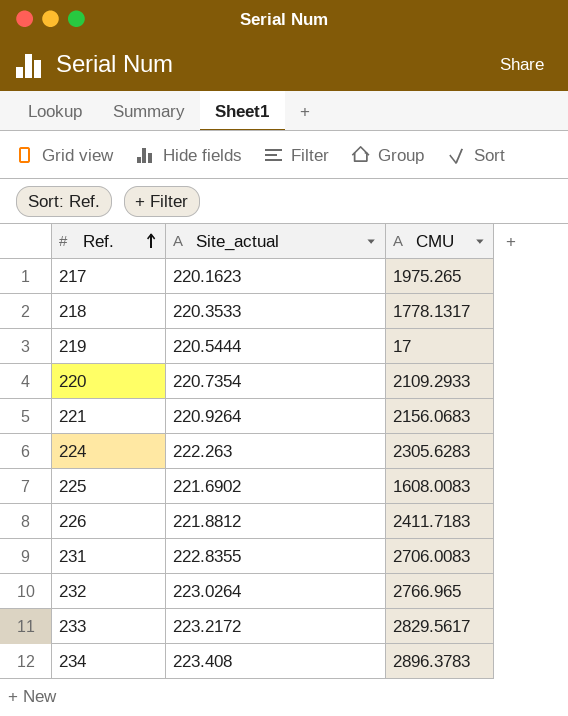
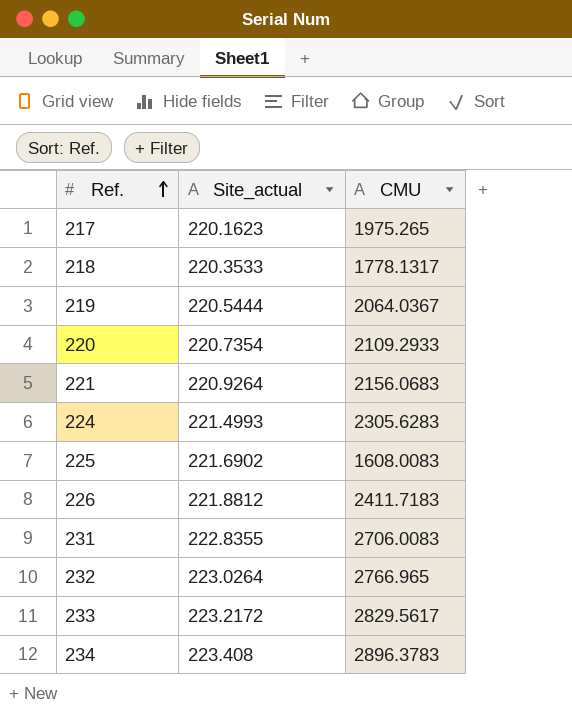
219 | CMU: 17 -> 2064.0367
224 | Site_actual: 222.263 -> 221.4993

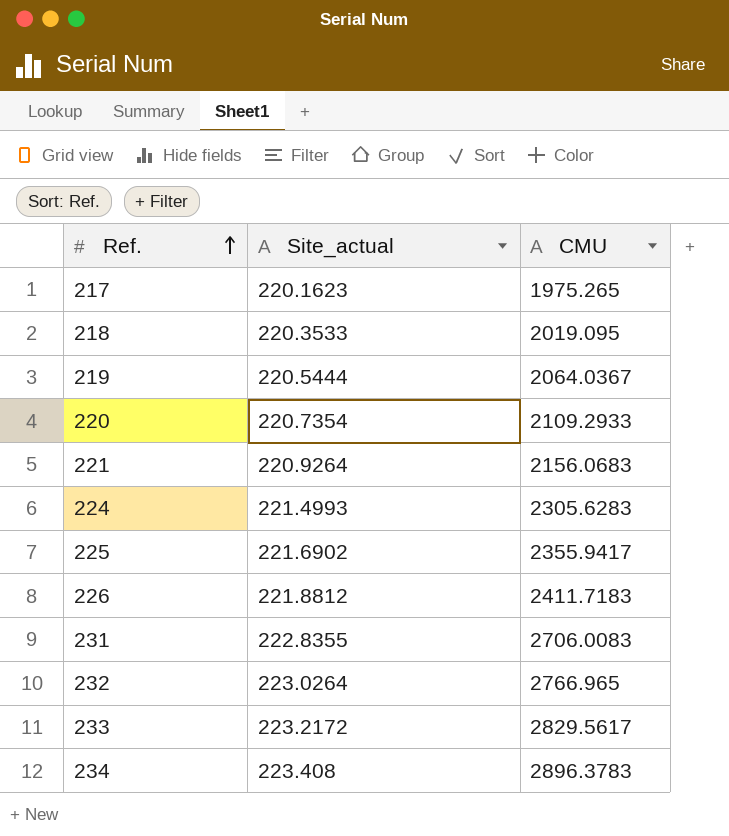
218 | CMU: 1778.1317 -> 2019.095
225 | CMU: 1608.0083 -> 2355.9417

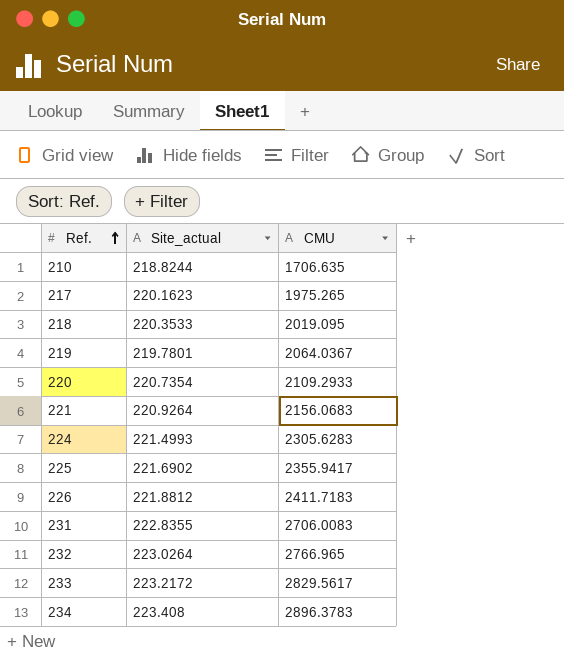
row 210: none -> 218.8244 | 1706.635
219 | Site_actual: 220.5444 -> 219.7801

